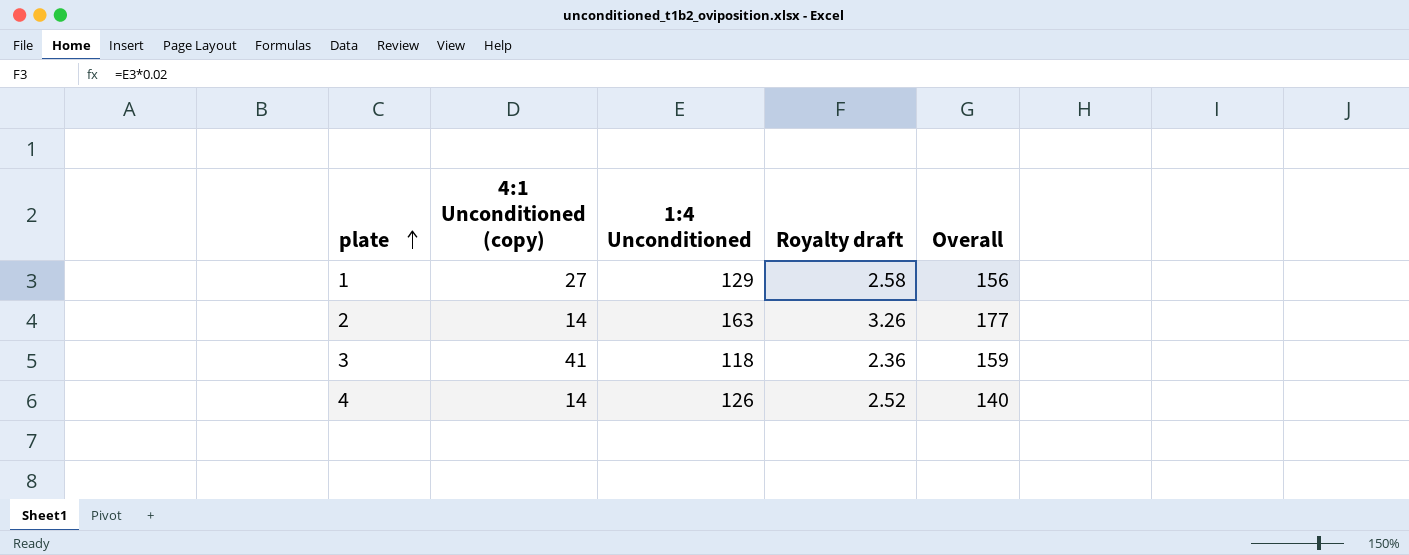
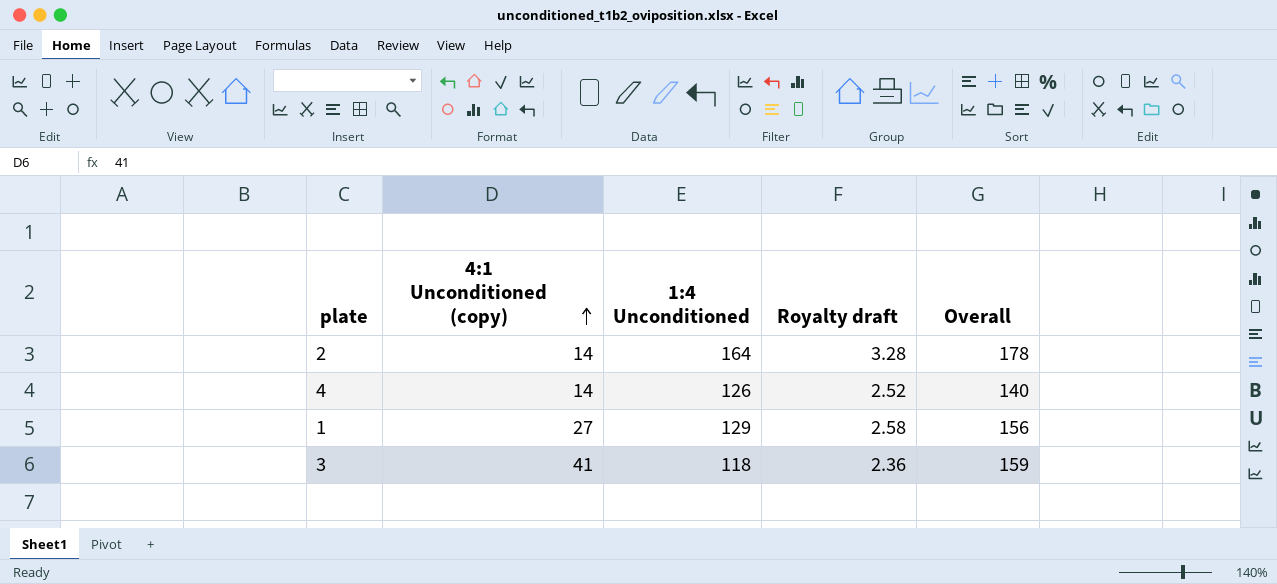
row order: plate ascending -> 4:1 Unconditioned (copy) ascending
2 | 1:4 Unconditioned: 163 -> 164
2 | Royalty draft: 3.26 -> 3.28
2 | Overall: 177 -> 178

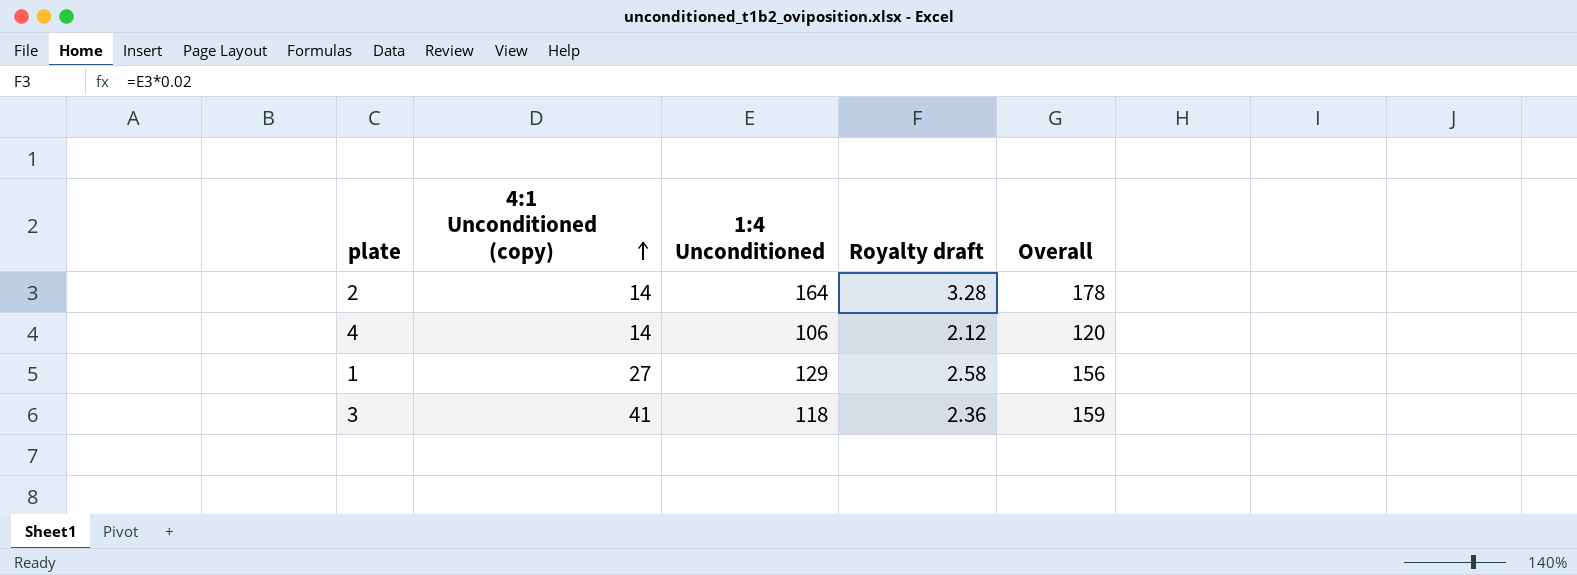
4 | 1:4 Unconditioned: 126 -> 106
4 | Royalty draft: 2.52 -> 2.12
4 | Overall: 140 -> 120

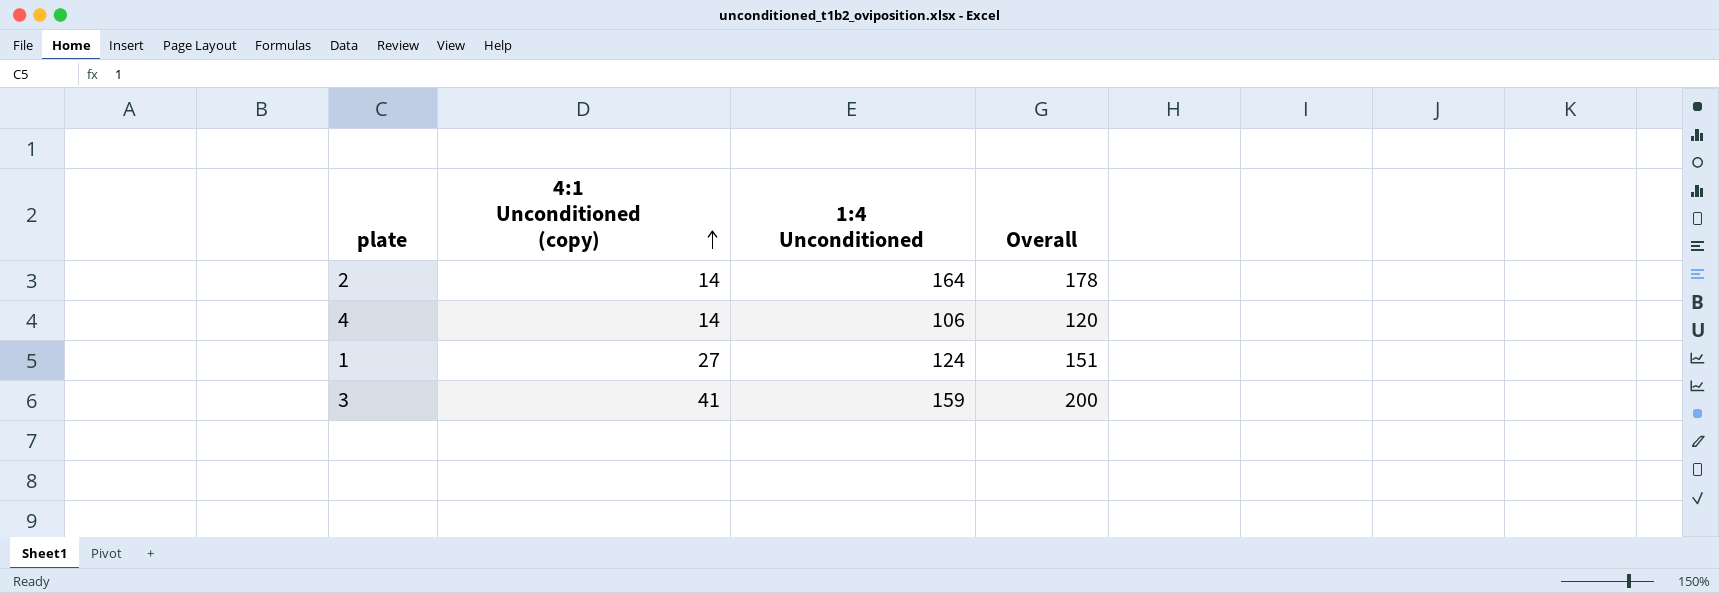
column Royalty draft | formula: [1:4 Unconditioned] * 0.02 -> none
1 | 1:4 Unconditioned: 129 -> 124
1 | Overall: 156 -> 151
3 | 1:4 Unconditioned: 118 -> 159
3 | Overall: 159 -> 200

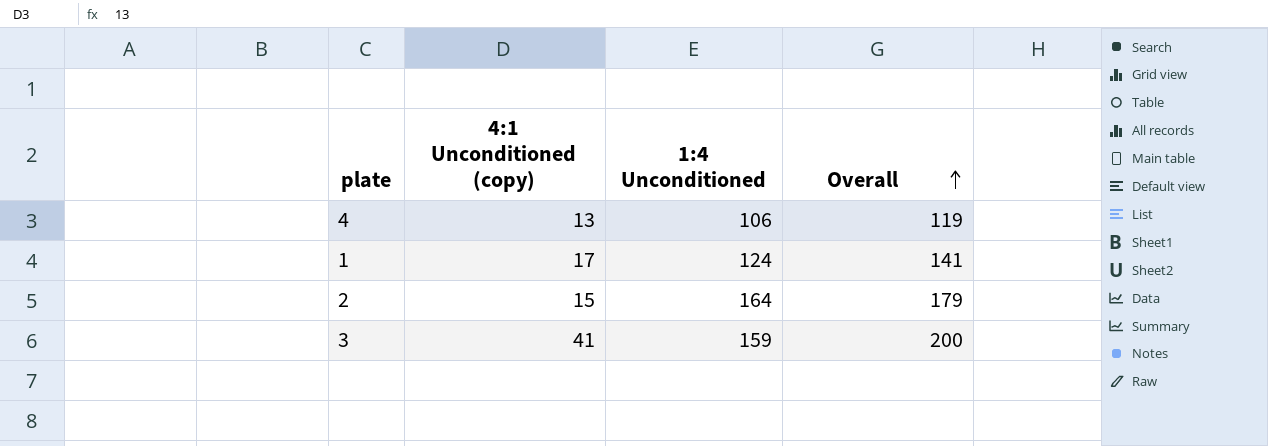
row order: 4:1 Unconditioned (copy) ascending -> Overall ascending
4 | 4:1 Unconditioned (copy): 14 -> 13
4 | Overall: 120 -> 119
1 | 4:1 Unconditioned (copy): 27 -> 17
1 | Overall: 151 -> 141
2 | 4:1 Unconditioned (copy): 14 -> 15
2 | Overall: 178 -> 179

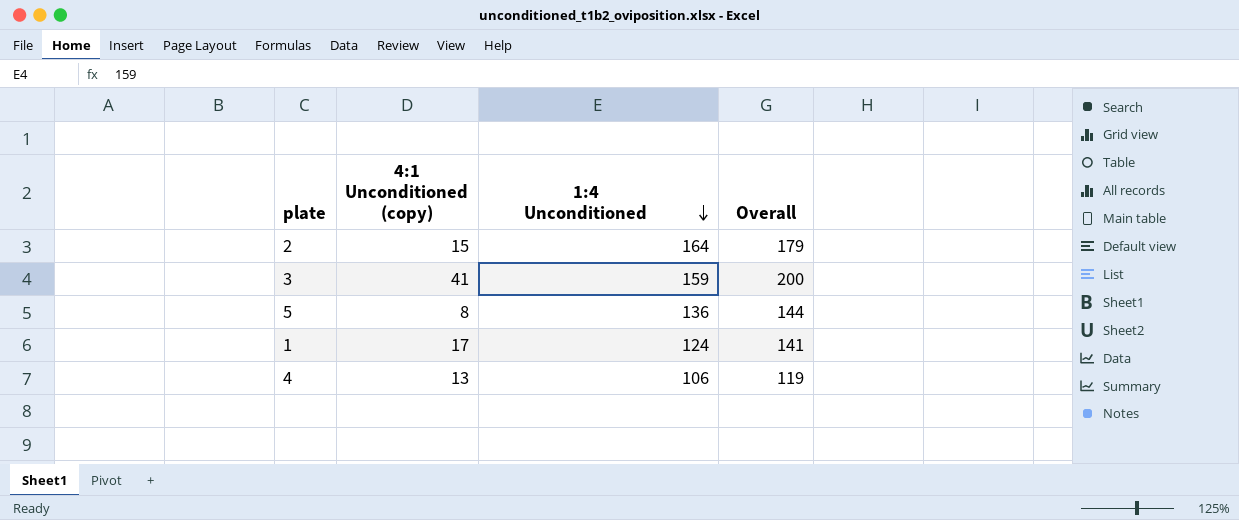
row order: Overall ascending -> 1:4 Unconditioned descending
row 5: none -> 8 | 136 | 144

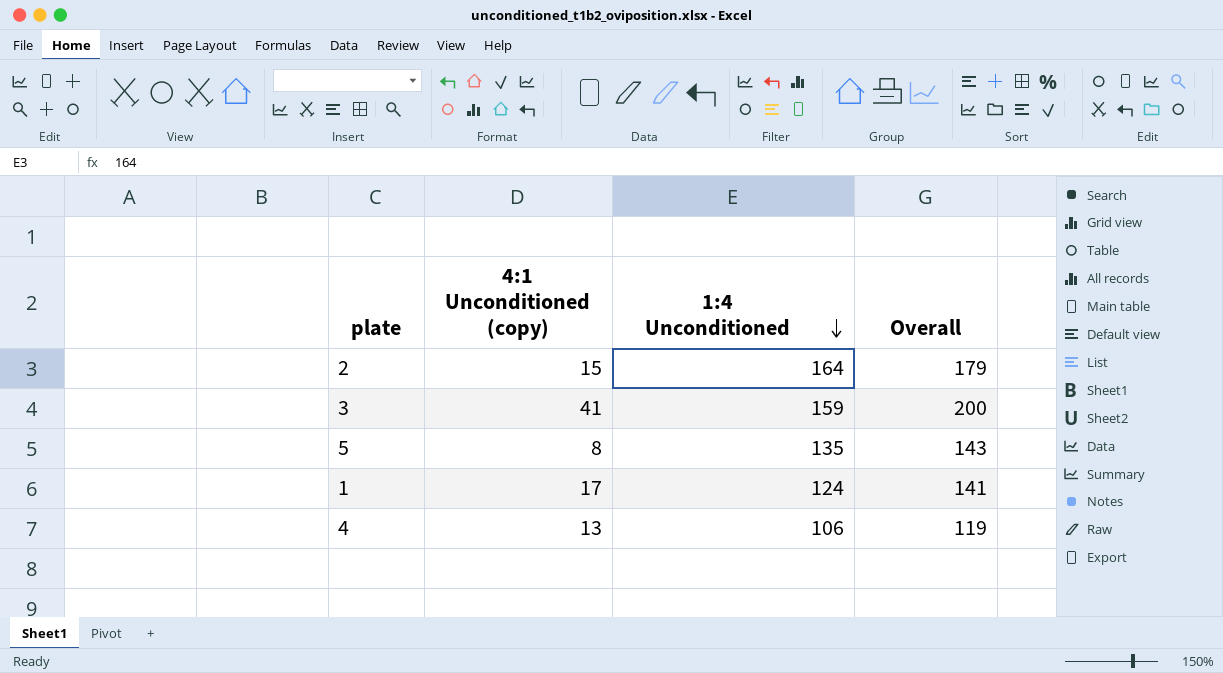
5 | 1:4 Unconditioned: 136 -> 135
5 | Overall: 144 -> 143

